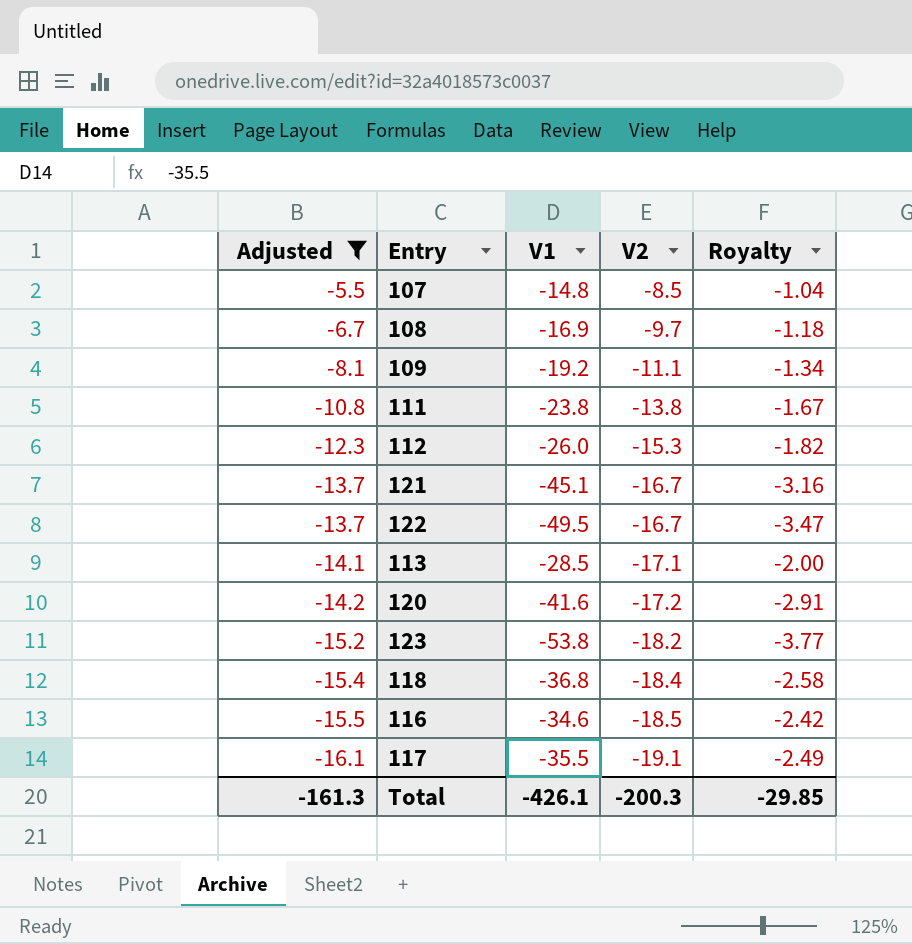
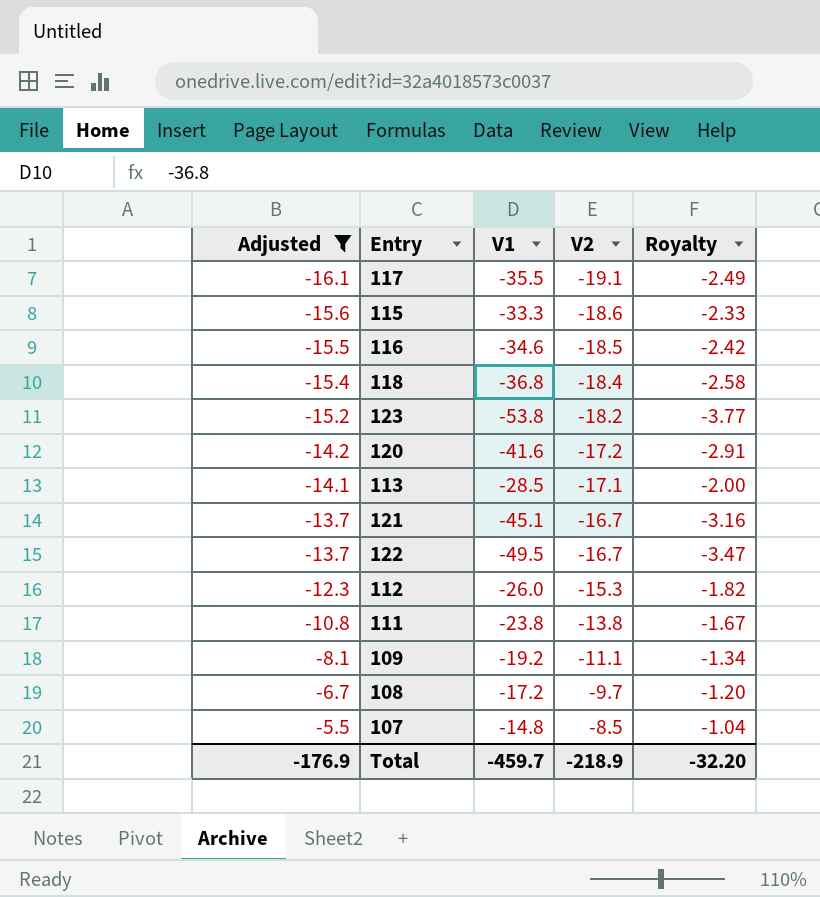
row order: Adjusted descending -> Adjusted ascending
row 115: none -> -15.6 | -33.3 | -18.6 | -2.33
108 | V1: -16.9 -> -17.2
108 | Royalty: -1.18 -> -1.20
Total | Adjusted: -161.3 -> -176.9
Total | V1: -426.1 -> -459.7
Total | V2: -200.3 -> -218.9
Total | Royalty: -29.85 -> -32.20

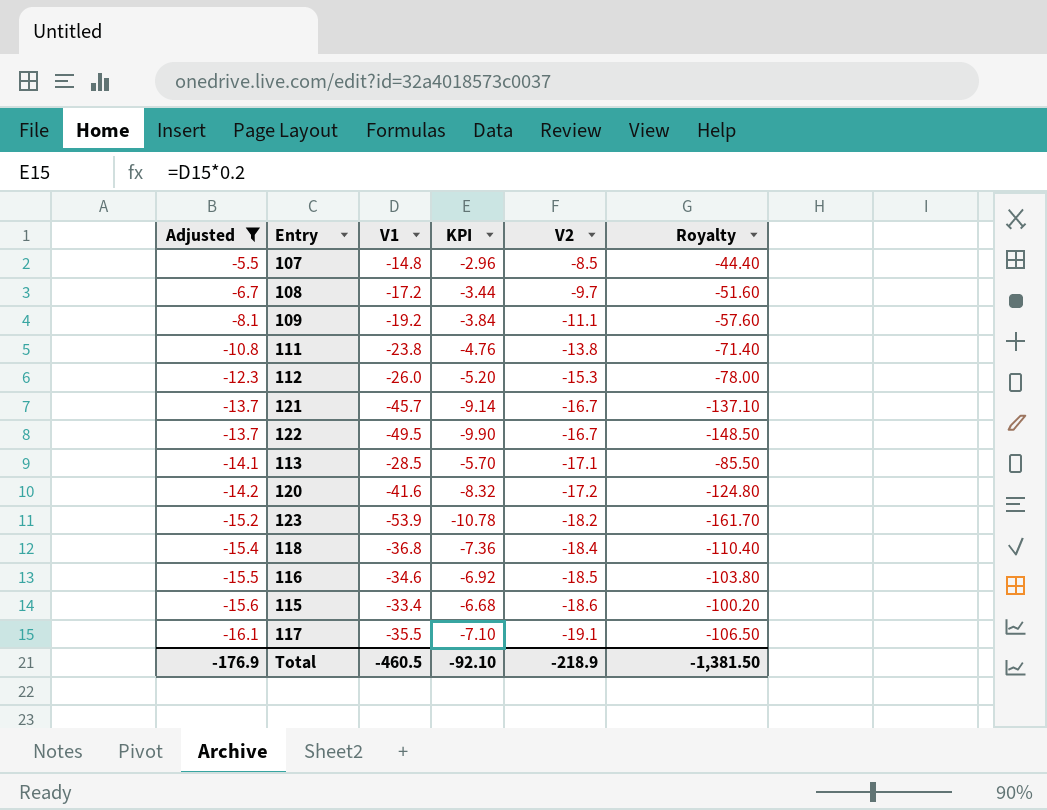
row order: Adjusted ascending -> Adjusted descending
column KPI | formula: none -> [V1] * 0.2
column Royalty | formula: [V1] * 0.07 -> [V1] * 3
121 | V1: -45.1 -> -45.7
123 | V1: -53.8 -> -53.9
115 | V1: -33.3 -> -33.4
Total | V1: -459.7 -> -460.5
Total | Royalty: -32.20 -> -1,381.50

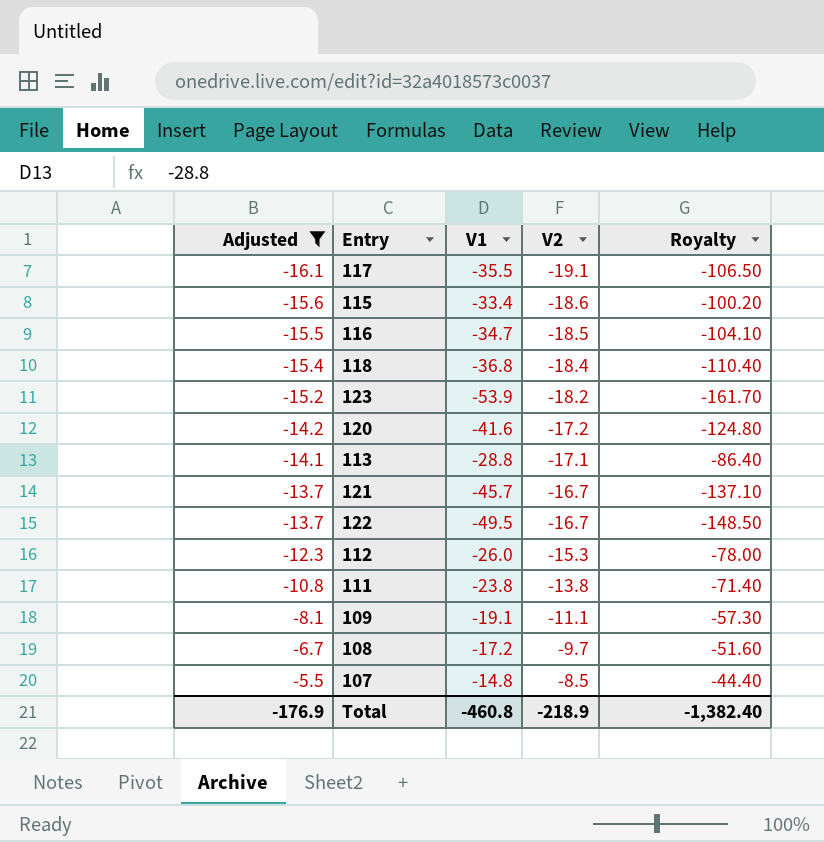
row order: Adjusted descending -> Adjusted ascending
column KPI | formula: [V1] * 0.2 -> none
116 | V1: -34.6 -> -34.7
116 | Royalty: -103.80 -> -104.10
113 | V1: -28.5 -> -28.8
113 | Royalty: -85.50 -> -86.40
109 | V1: -19.2 -> -19.1
109 | Royalty: -57.60 -> -57.30
Total | V1: -460.5 -> -460.8
Total | Royalty: -1,381.50 -> -1,382.40

